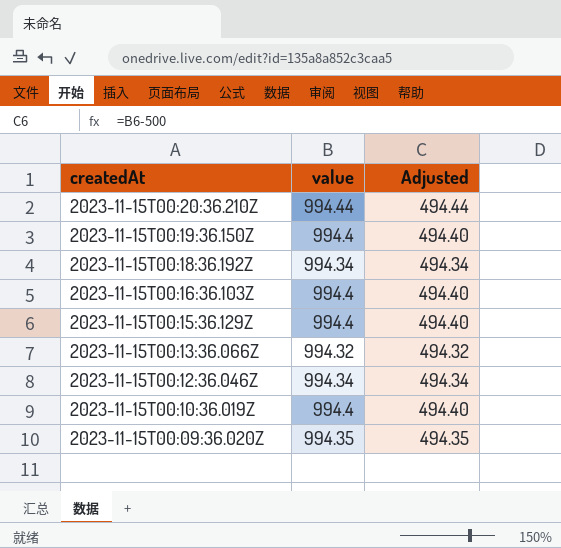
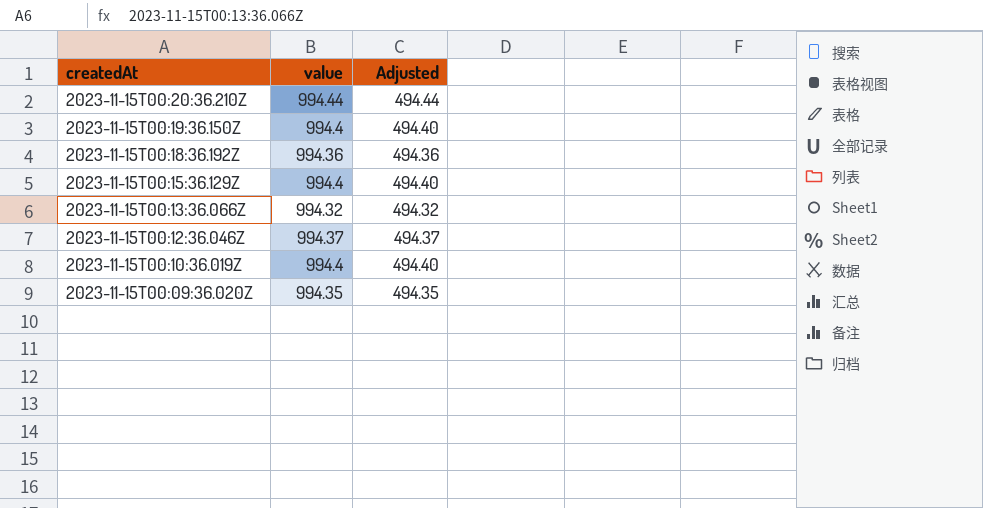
row 2023-11-15T00:16:36.103Z: 994.4 | 494.40 -> none
2023-11-15T00:18:36.192Z | value: 994.34 -> 994.36
2023-11-15T00:18:36.192Z | Adjusted: 494.34 -> 494.36
2023-11-15T00:12:36.046Z | value: 994.34 -> 994.37
2023-11-15T00:12:36.046Z | Adjusted: 494.34 -> 494.37

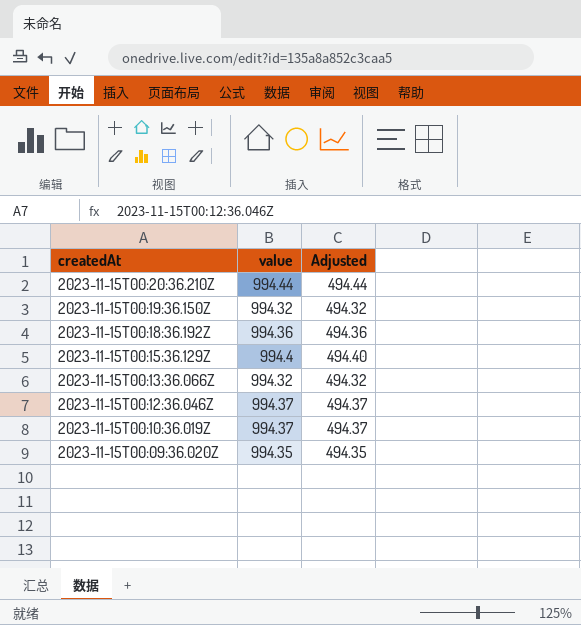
2023-11-15T00:19:36.150Z | value: 994.4 -> 994.32
2023-11-15T00:19:36.150Z | Adjusted: 494.40 -> 494.32
2023-11-15T00:10:36.019Z | value: 994.4 -> 994.37
2023-11-15T00:10:36.019Z | Adjusted: 494.40 -> 494.37

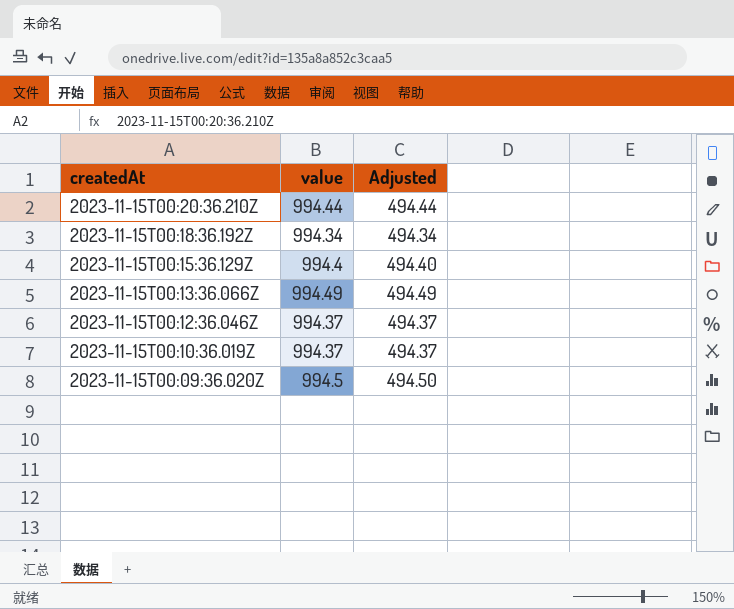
row 2023-11-15T00:19:36.150Z: 994.32 | 494.32 -> none
2023-11-15T00:18:36.192Z | value: 994.36 -> 994.34
2023-11-15T00:18:36.192Z | Adjusted: 494.36 -> 494.34
2023-11-15T00:13:36.066Z | value: 994.32 -> 994.49
2023-11-15T00:13:36.066Z | Adjusted: 494.32 -> 494.49
2023-11-15T00:09:36.020Z | value: 994.35 -> 994.5
2023-11-15T00:09:36.020Z | Adjusted: 494.35 -> 494.50

